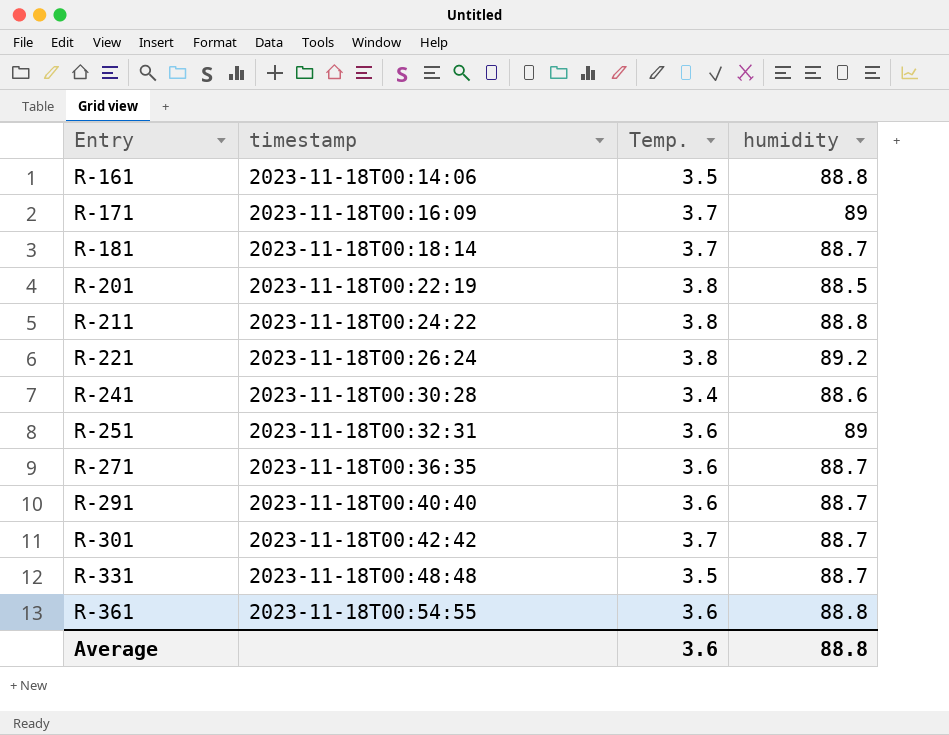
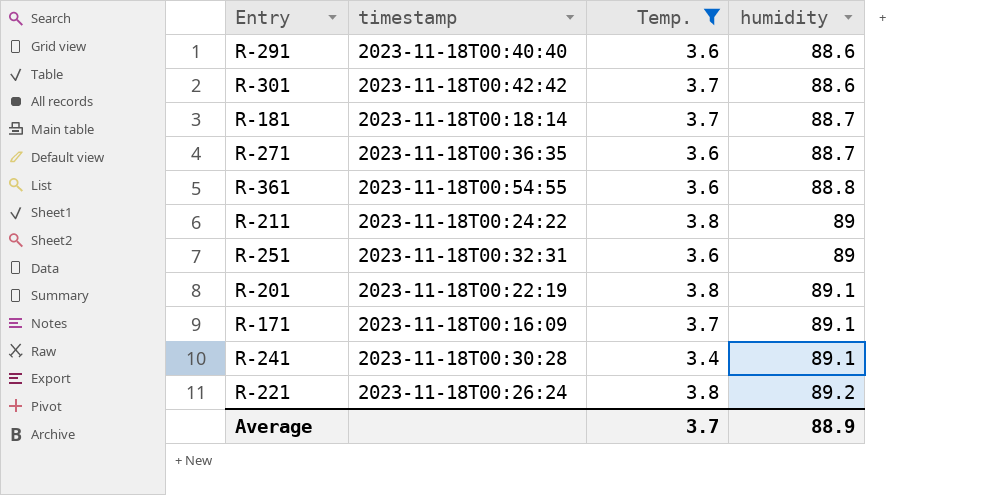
filter: none -> Temp. != 3.5
row order: Entry ascending -> humidity ascending
R-291 | humidity: 88.7 -> 88.6
R-301 | humidity: 88.7 -> 88.6
R-211 | humidity: 88.8 -> 89
R-201 | humidity: 88.5 -> 89.1
R-171 | humidity: 89 -> 89.1
R-241 | humidity: 88.6 -> 89.1
Average | Temp.: 3.6 -> 3.7
Average | humidity: 88.8 -> 88.9

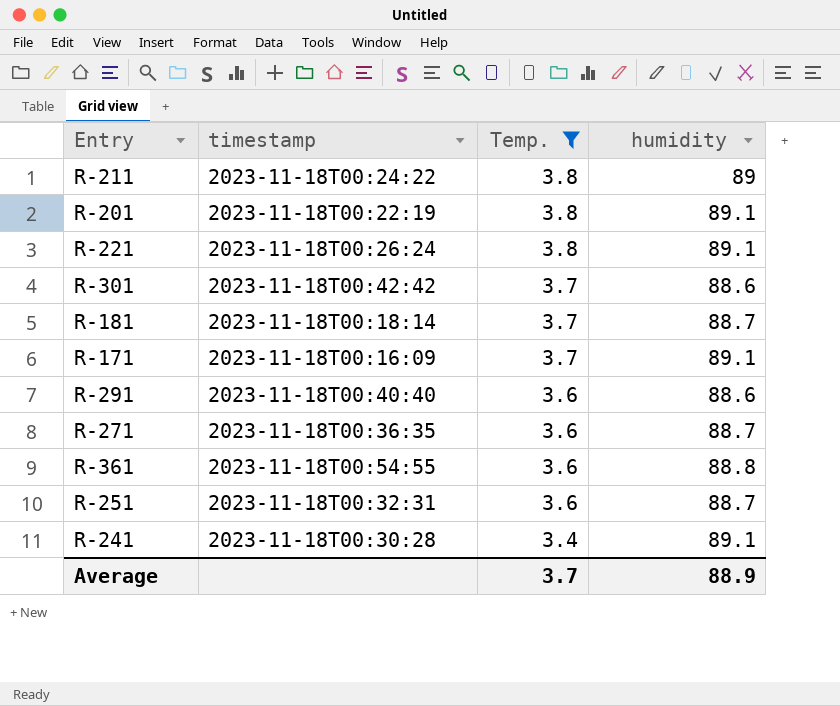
row order: humidity ascending -> Temp. descending
R-221 | humidity: 89.2 -> 89.1
R-251 | humidity: 89 -> 88.7

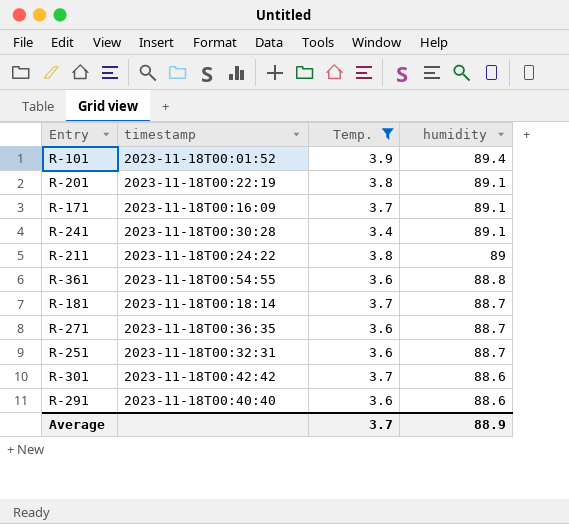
row order: Temp. descending -> humidity descending
row R-221: 2023-11-18T00:26:24 | 3.8 | 89.1 -> none
row R-101: none -> 2023-11-18T00:01:52 | 3.9 | 89.4

